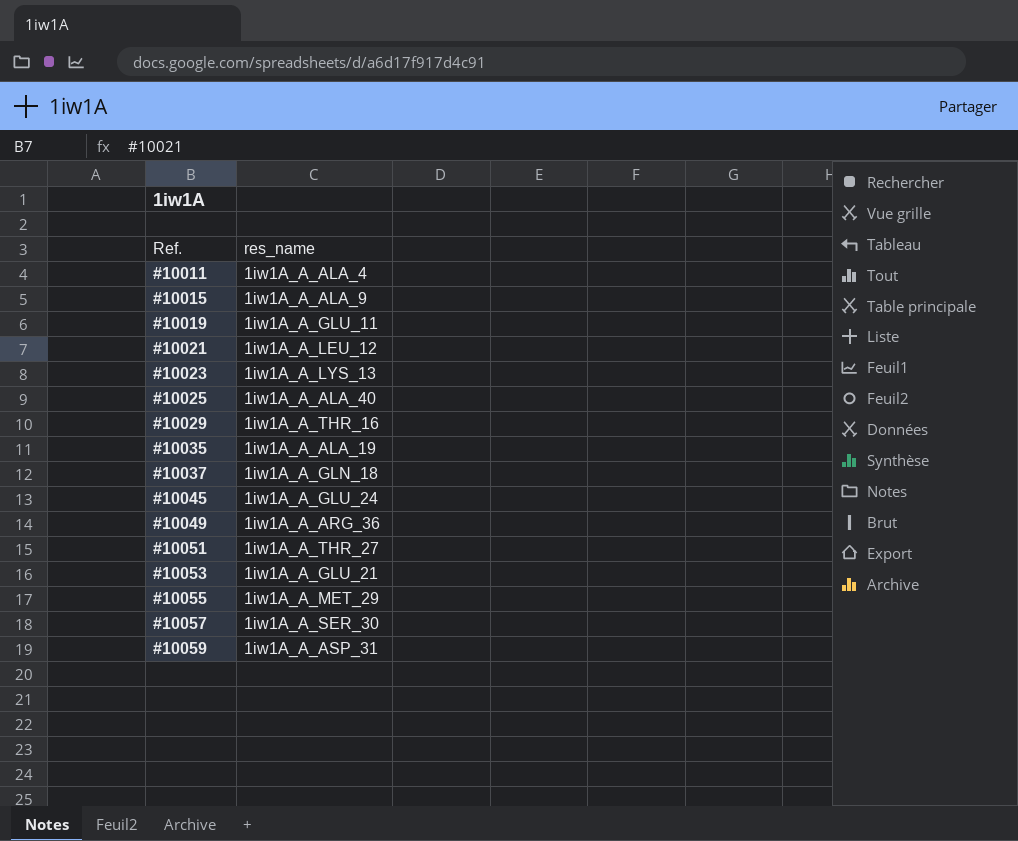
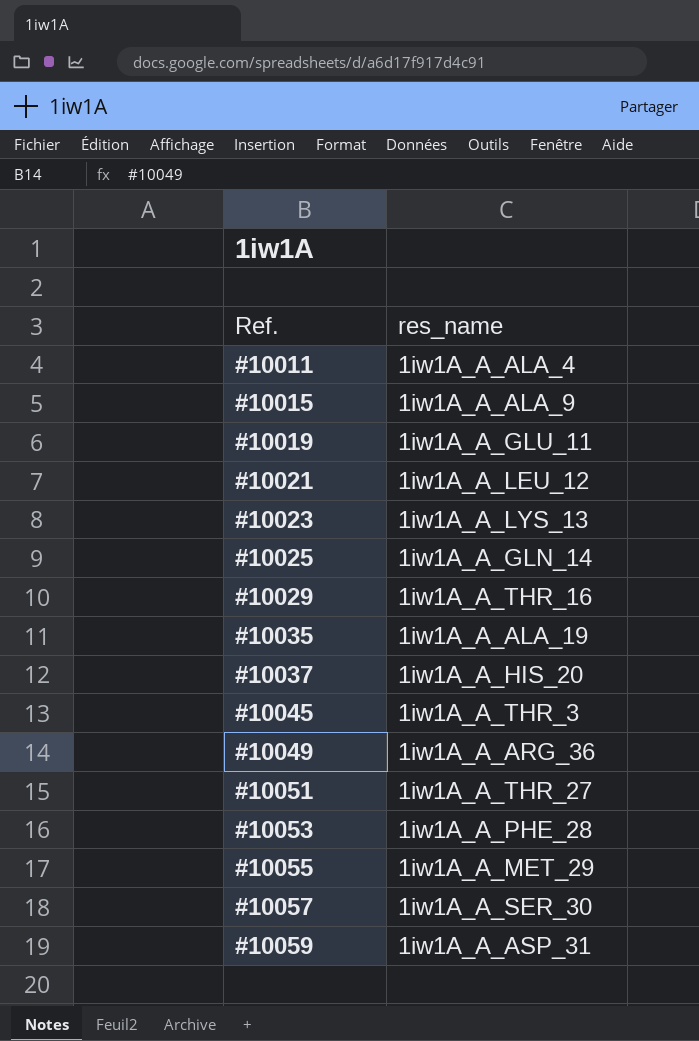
#10025 | res_name: 1iw1A_A_ALA_40 -> 1iw1A_A_GLN_14
#10037 | res_name: 1iw1A_A_GLN_18 -> 1iw1A_A_HIS_20
#10045 | res_name: 1iw1A_A_GLU_24 -> 1iw1A_A_THR_3
#10053 | res_name: 1iw1A_A_GLU_21 -> 1iw1A_A_PHE_28

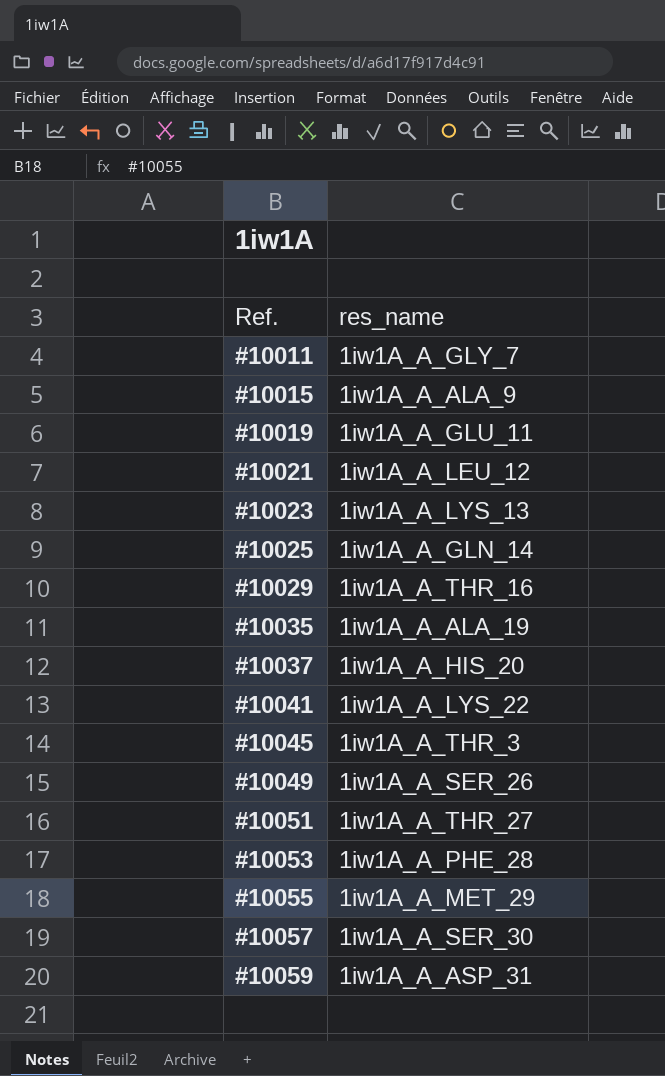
#10011 | res_name: 1iw1A_A_ALA_4 -> 1iw1A_A_GLY_7
row #10041: none -> 1iw1A_A_LYS_22
#10049 | res_name: 1iw1A_A_ARG_36 -> 1iw1A_A_SER_26

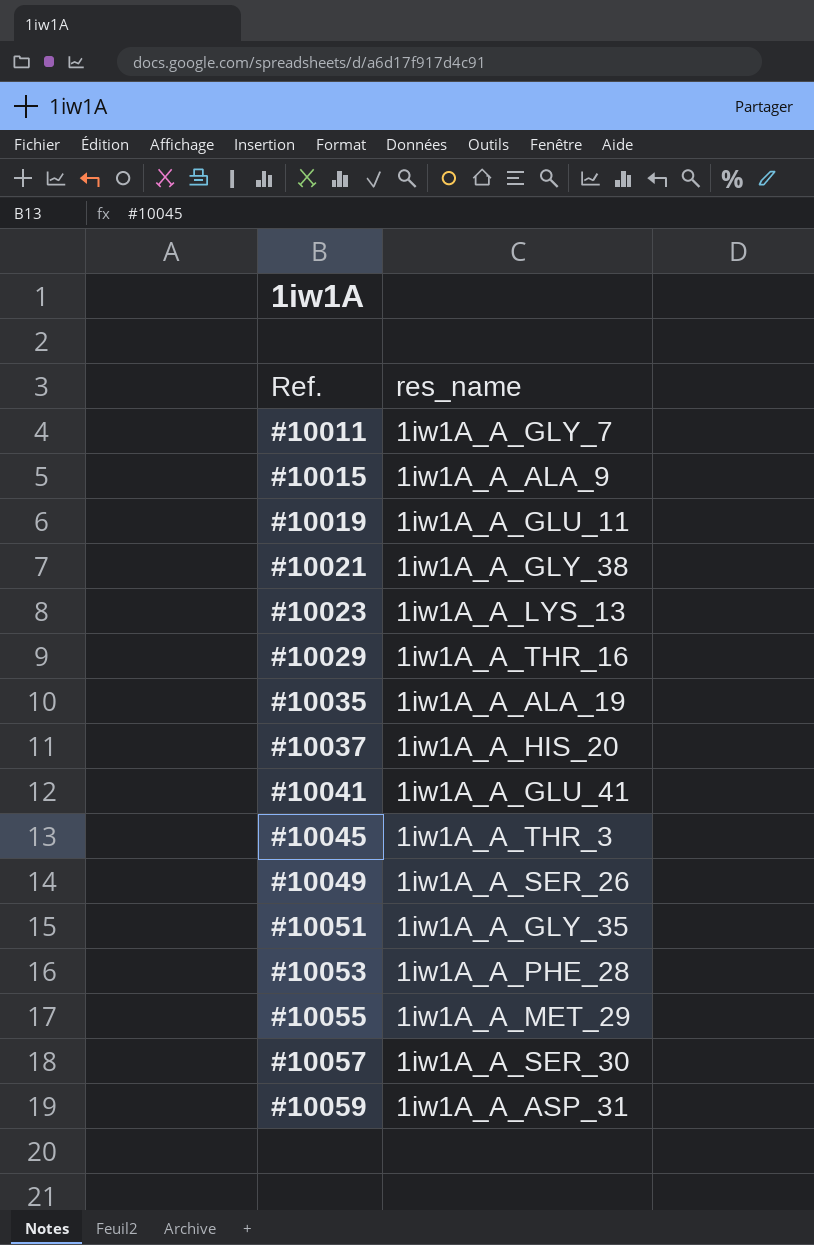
row #10025: 1iw1A_A_GLN_14 -> none
#10021 | res_name: 1iw1A_A_LEU_12 -> 1iw1A_A_GLY_38
#10041 | res_name: 1iw1A_A_LYS_22 -> 1iw1A_A_GLU_41
#10051 | res_name: 1iw1A_A_THR_27 -> 1iw1A_A_GLY_35

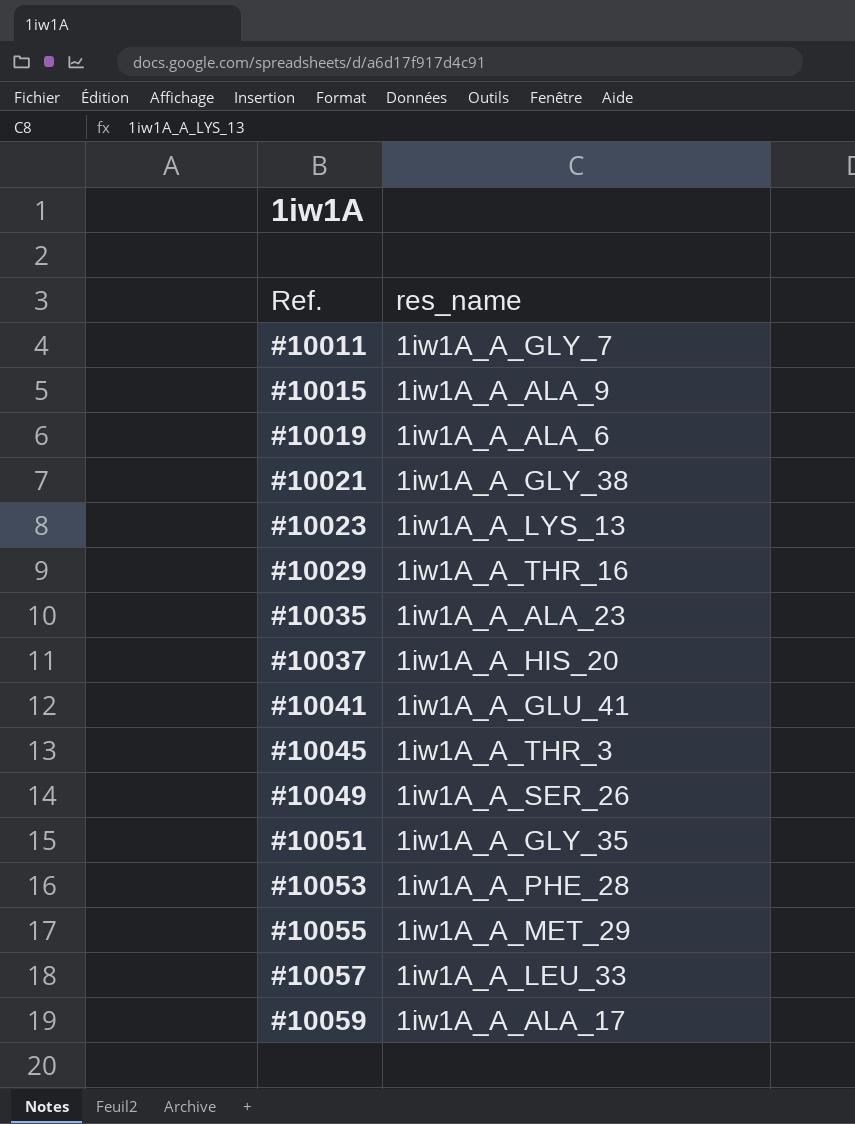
#10019 | res_name: 1iw1A_A_GLU_11 -> 1iw1A_A_ALA_6
#10035 | res_name: 1iw1A_A_ALA_19 -> 1iw1A_A_ALA_23
#10057 | res_name: 1iw1A_A_SER_30 -> 1iw1A_A_LEU_33
#10059 | res_name: 1iw1A_A_ASP_31 -> 1iw1A_A_ALA_17

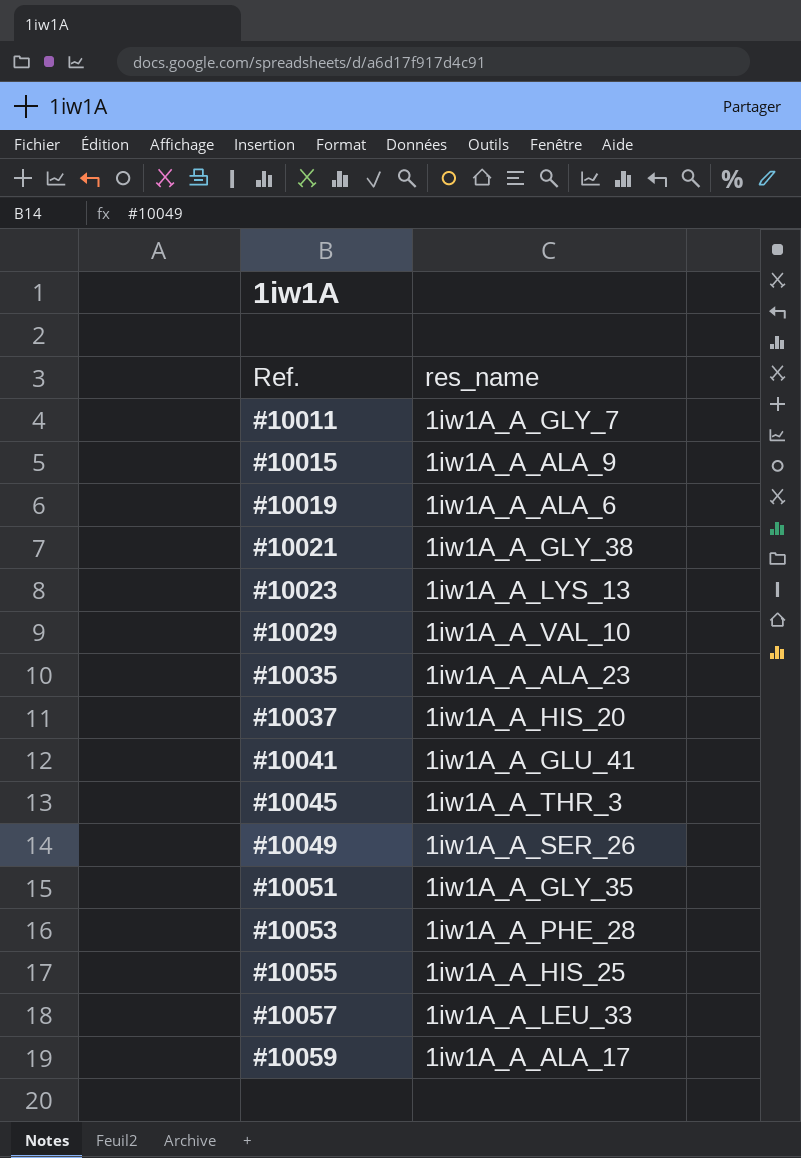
#10029 | res_name: 1iw1A_A_THR_16 -> 1iw1A_A_VAL_10
#10055 | res_name: 1iw1A_A_MET_29 -> 1iw1A_A_HIS_25

